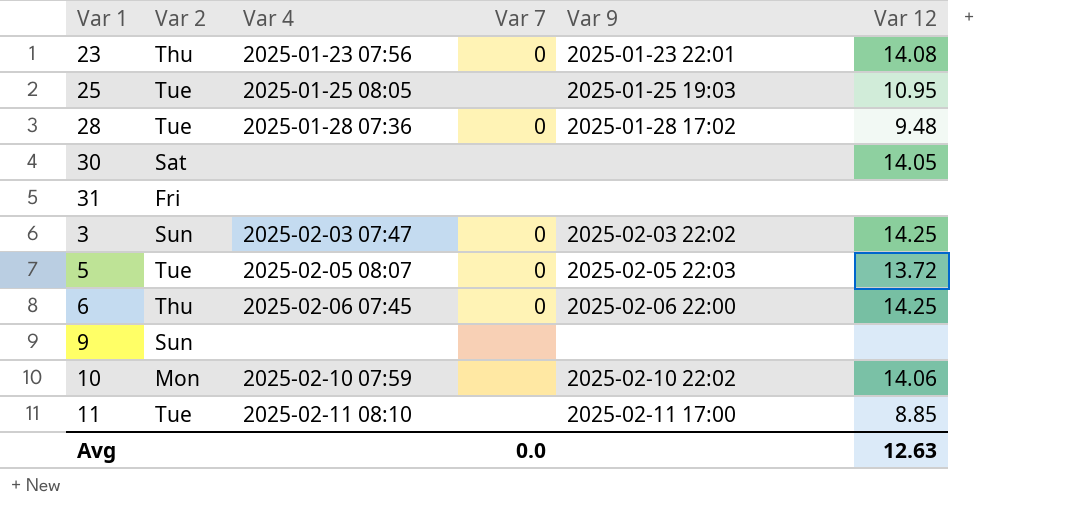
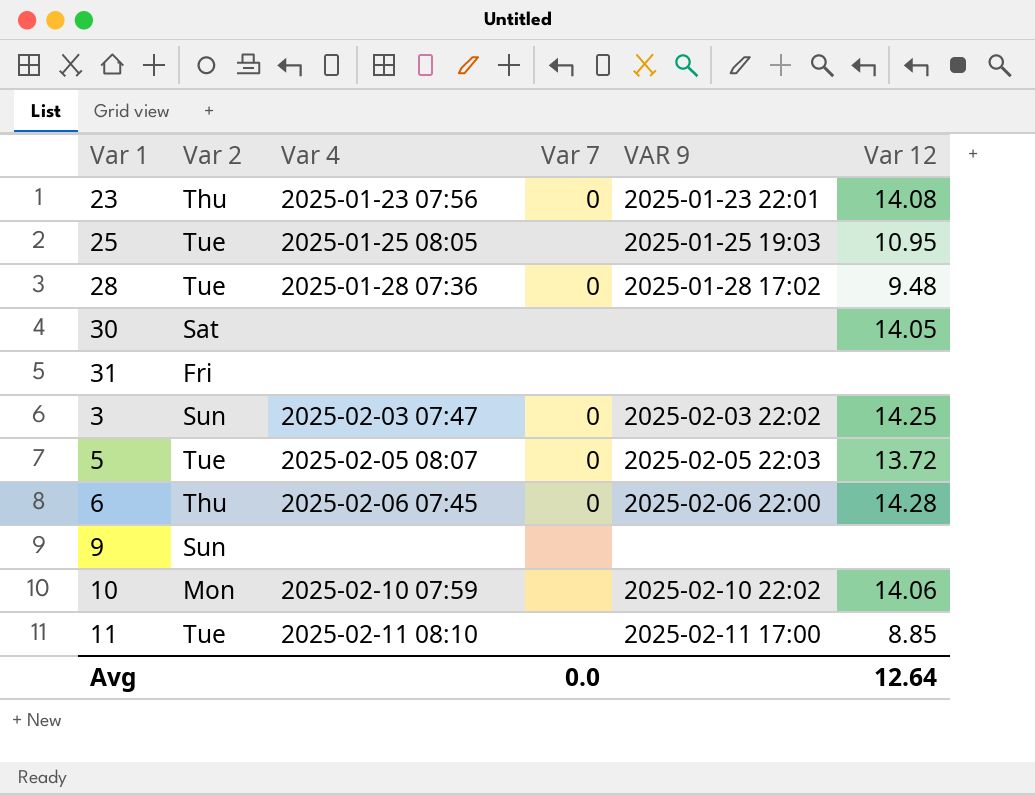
column name: Var 9 -> VAR 9
6 | Var 12: 14.25 -> 14.28
Avg | Var 12: 12.63 -> 12.64

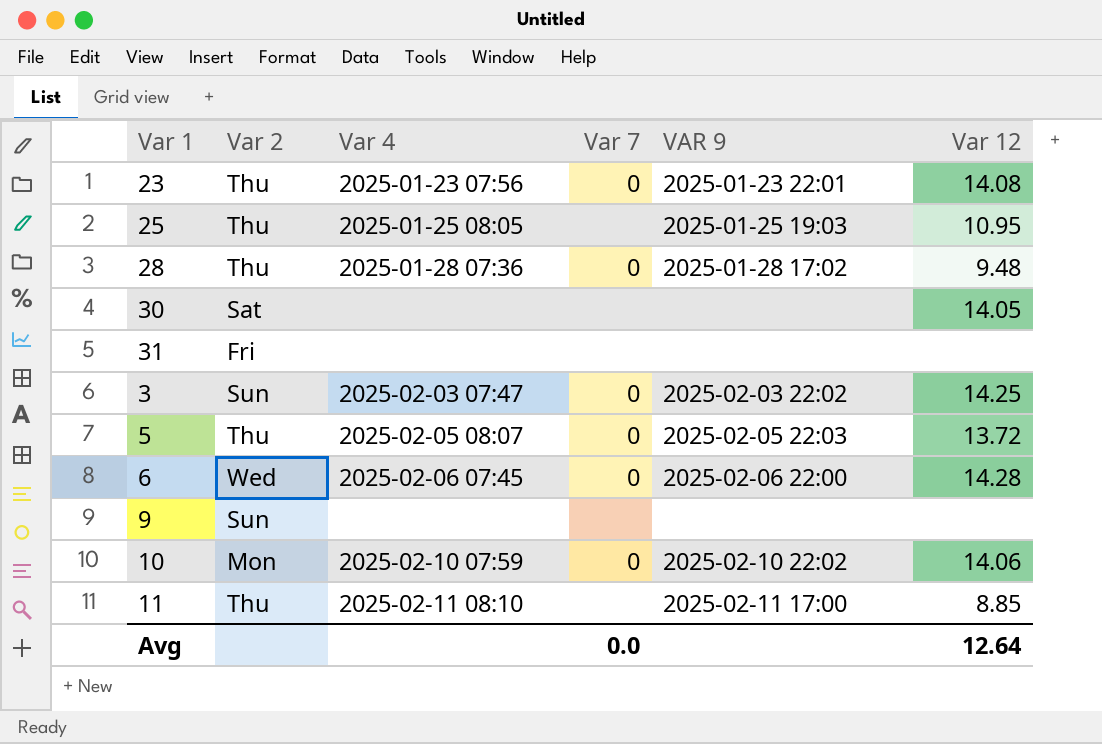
25 | Var 2: Tue -> Thu
28 | Var 2: Tue -> Thu
5 | Var 2: Tue -> Thu
6 | Var 2: Thu -> Wed
10 | Var 7: none -> 0
11 | Var 2: Tue -> Thu

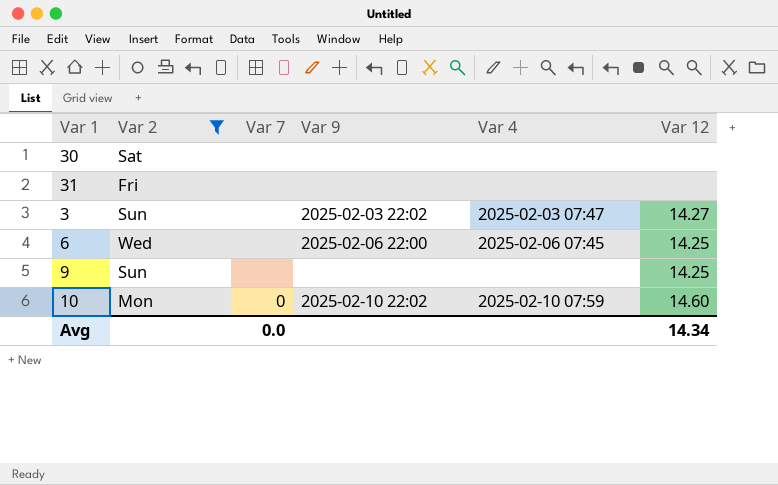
filter: none -> Var 2 != Thu
column name: VAR 9 -> Var 9
column Var 4 | position: 3 -> 5
30 | Var 12: 14.05 -> none
3 | Var 7: 0 -> none
3 | Var 12: 14.25 -> 14.27
6 | Var 7: 0 -> none
6 | Var 12: 14.28 -> 14.25
9 | Var 12: none -> 14.25
10 | Var 12: 14.06 -> 14.60
Avg | Var 12: 12.64 -> 14.34

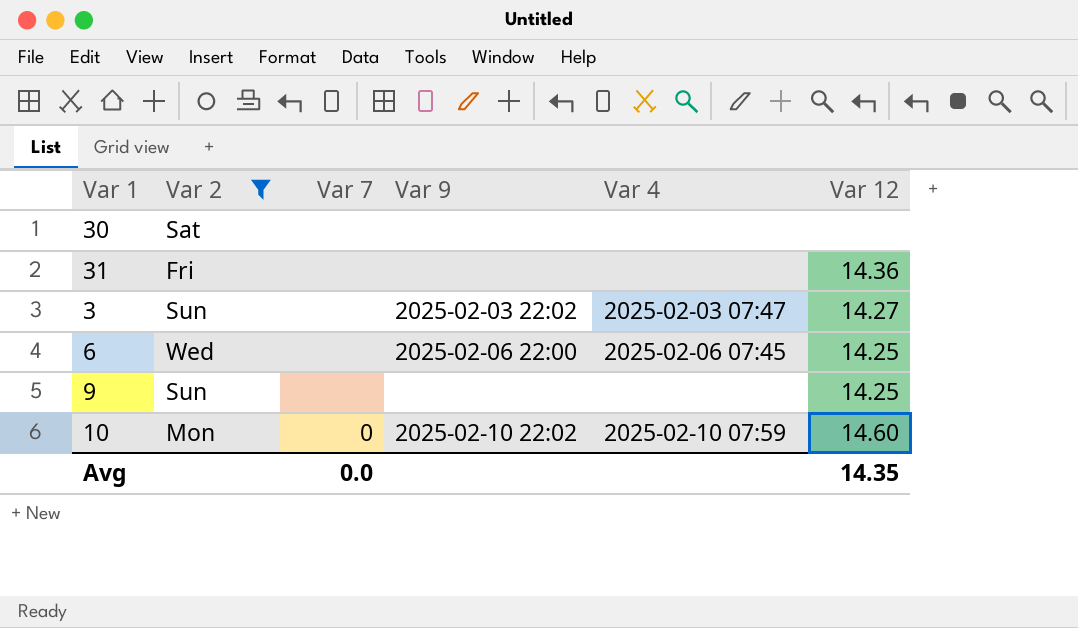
31 | Var 12: none -> 14.36
Avg | Var 12: 14.34 -> 14.35

